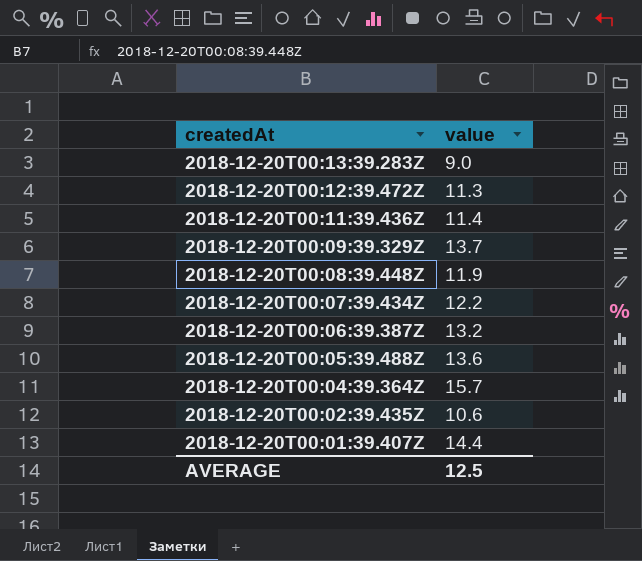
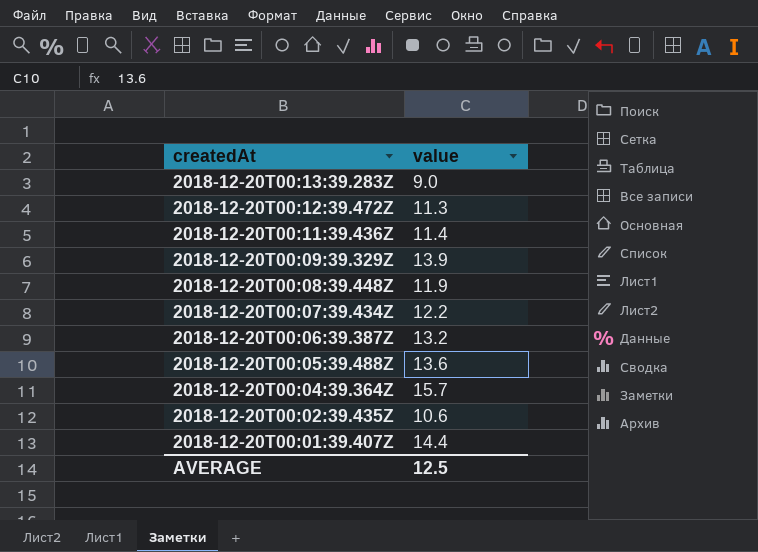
2018-12-20T00:09:39.329Z | value: 13.7 -> 13.9

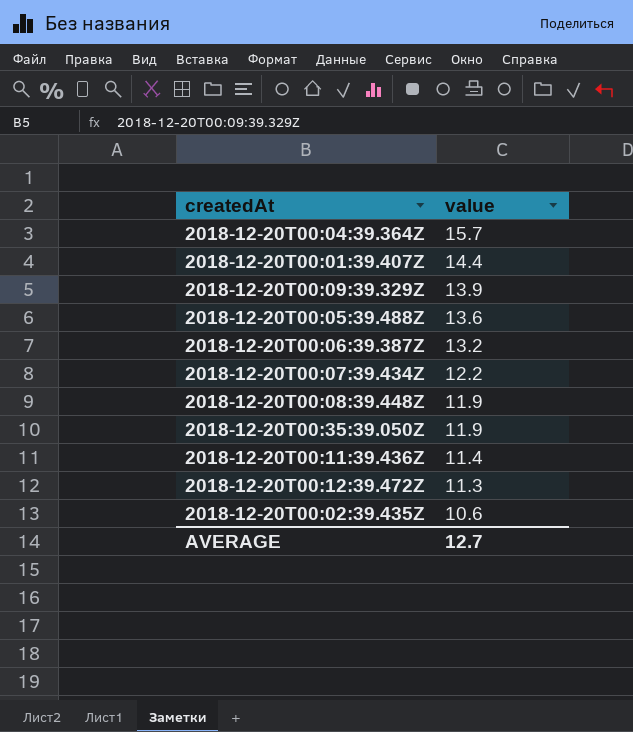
row order: createdAt descending -> value descending
row 2018-12-20T00:13:39.283Z: 9.0 -> none
row 2018-12-20T00:35:39.050Z: none -> 11.9
AVERAGE | value: 12.5 -> 12.7

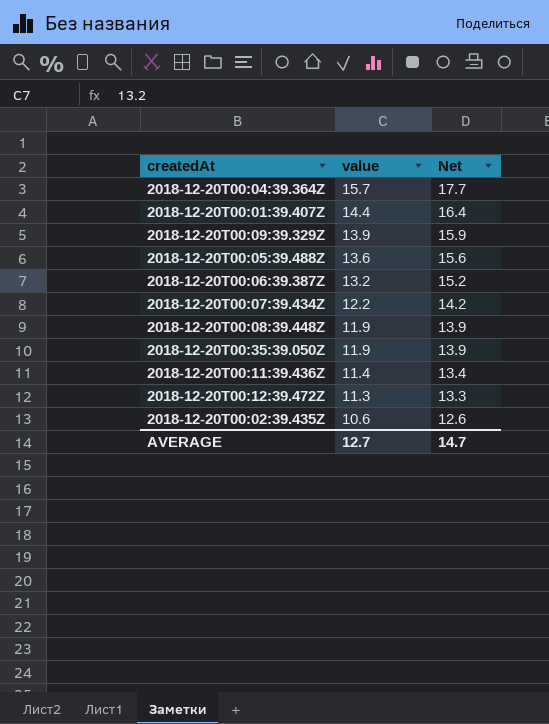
column Net | formula: none -> [value] + 2

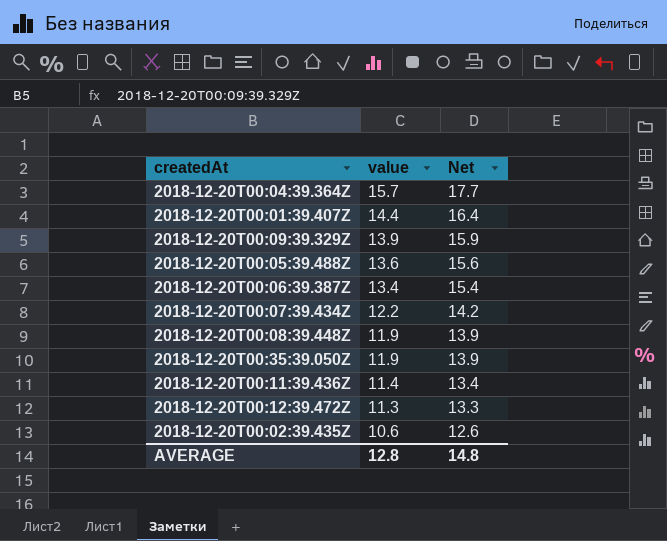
2018-12-20T00:06:39.387Z | value: 13.2 -> 13.4
2018-12-20T00:06:39.387Z | Net: 15.2 -> 15.4
AVERAGE | value: 12.7 -> 12.8
AVERAGE | Net: 14.7 -> 14.8

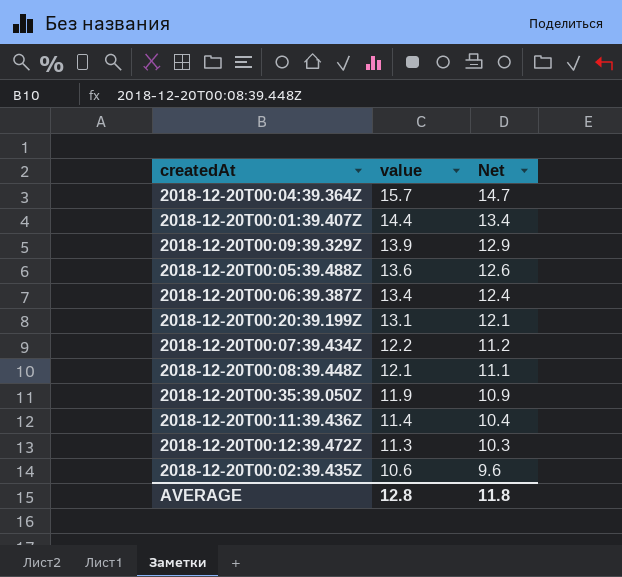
column Net | formula: [value] + 2 -> [value] - 1
row 2018-12-20T00:20:39.199Z: none -> 13.1 | 12.1
2018-12-20T00:08:39.448Z | value: 11.9 -> 12.1
AVERAGE | Net: 14.8 -> 11.8

